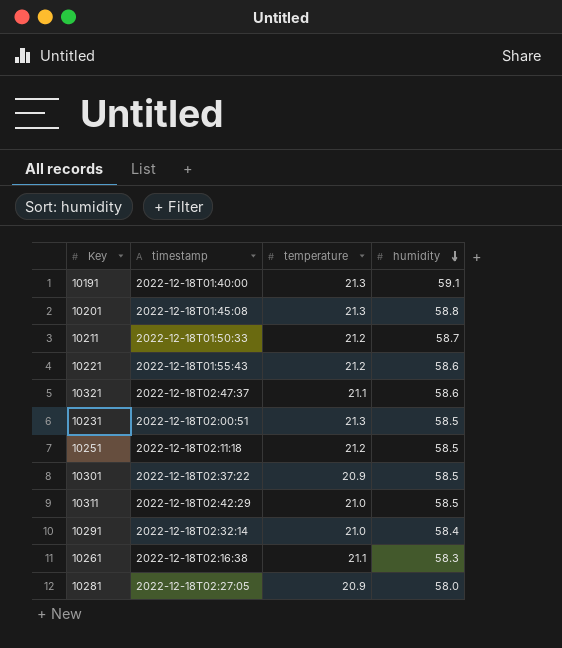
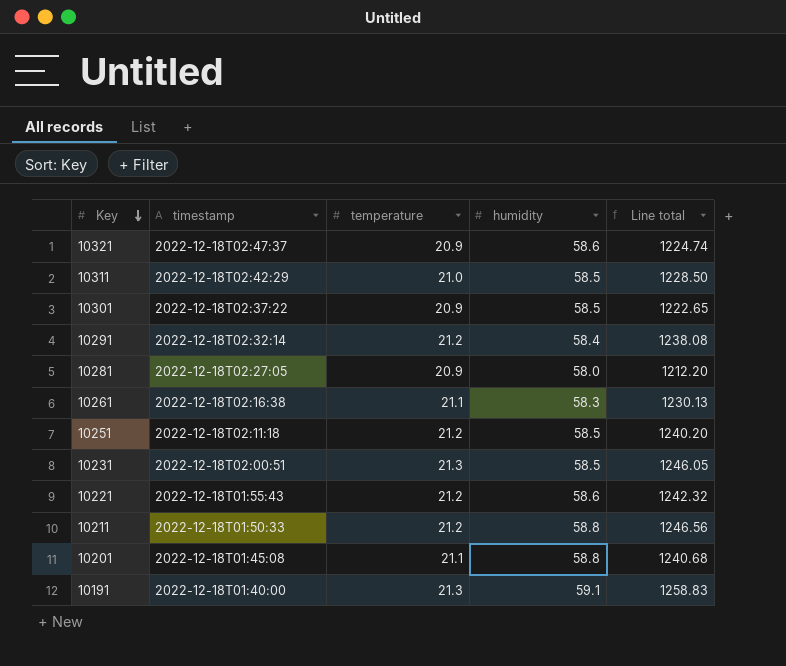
row order: humidity descending -> Key descending
column Line total | formula: none -> [temperature] * [humidity]
10321 | temperature: 21.1 -> 20.9
10291 | temperature: 21.0 -> 21.2
10211 | humidity: 58.7 -> 58.8
10201 | temperature: 21.3 -> 21.1

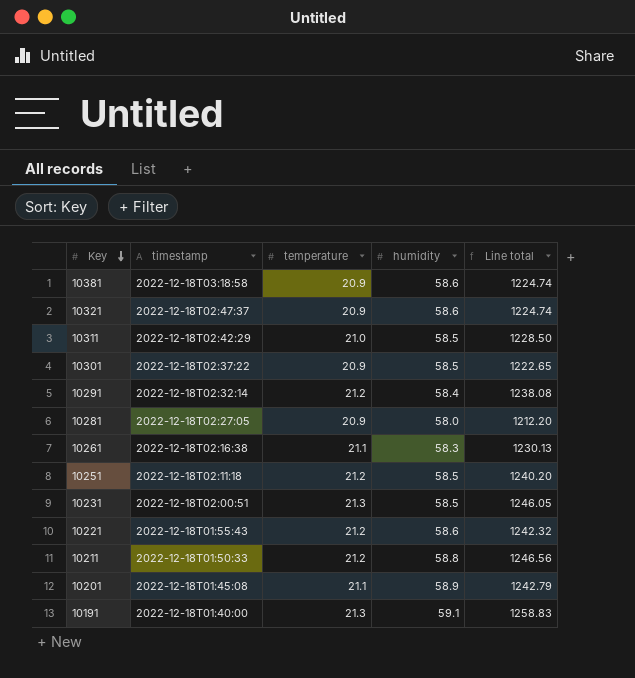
row 10381: none -> 2022-12-18T03:18:58 | 20.9 | 58.6 | 1224.74
10201 | humidity: 58.8 -> 58.9
10201 | Line total: 1240.68 -> 1242.79

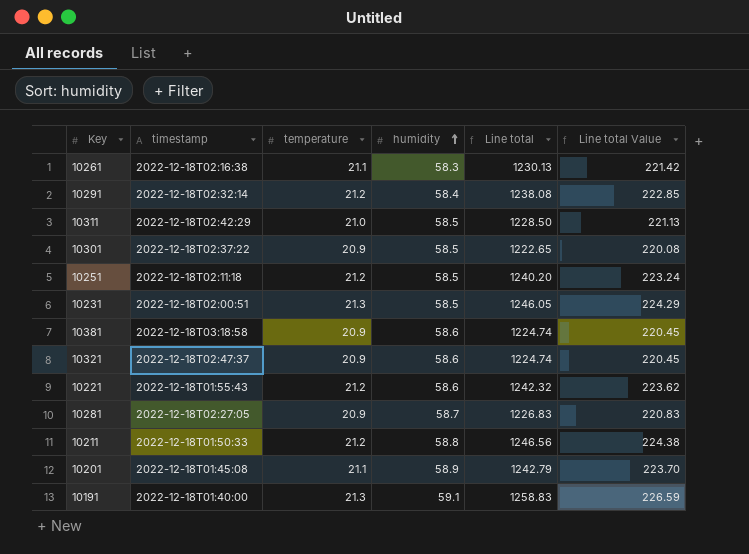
row order: Key descending -> humidity ascending
column Line total Value | formula: none -> [Line total] * 0.18
10281 | humidity: 58.0 -> 58.7
10281 | Line total: 1212.20 -> 1226.83

